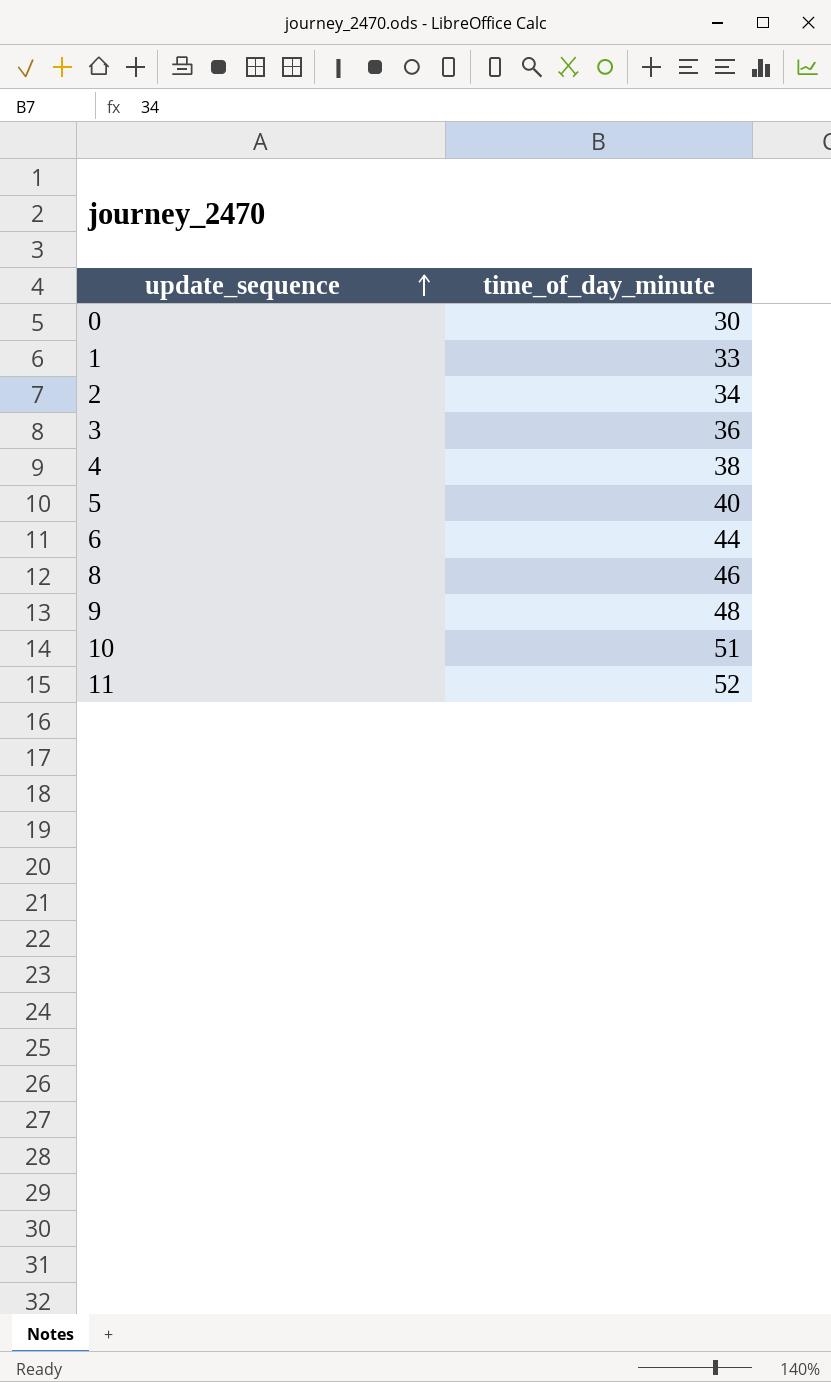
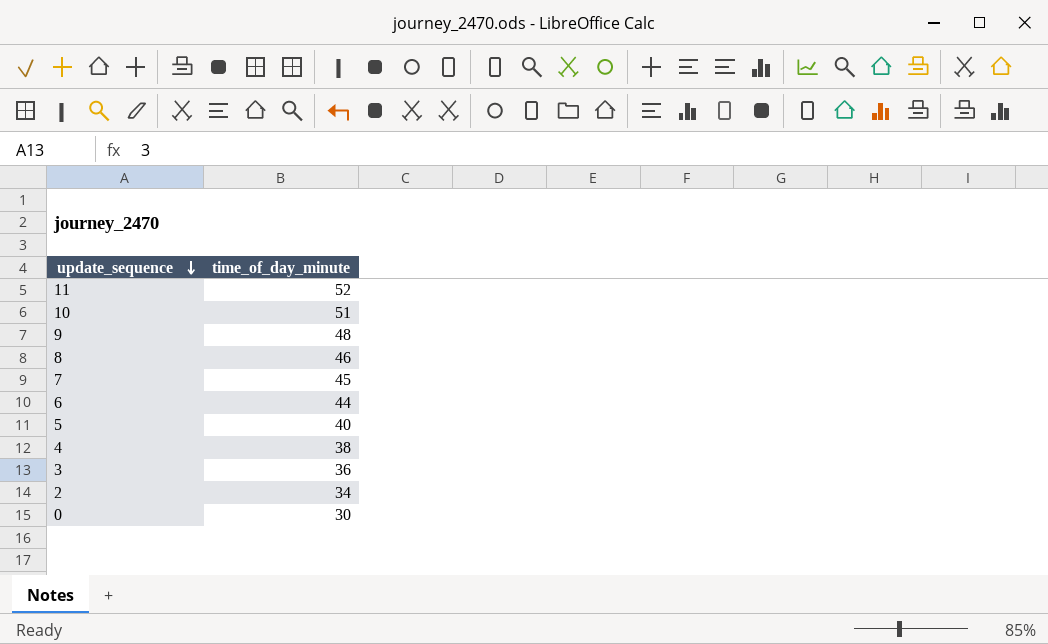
row order: update_sequence ascending -> update_sequence descending
row 1: 33 -> none
row 7: none -> 45

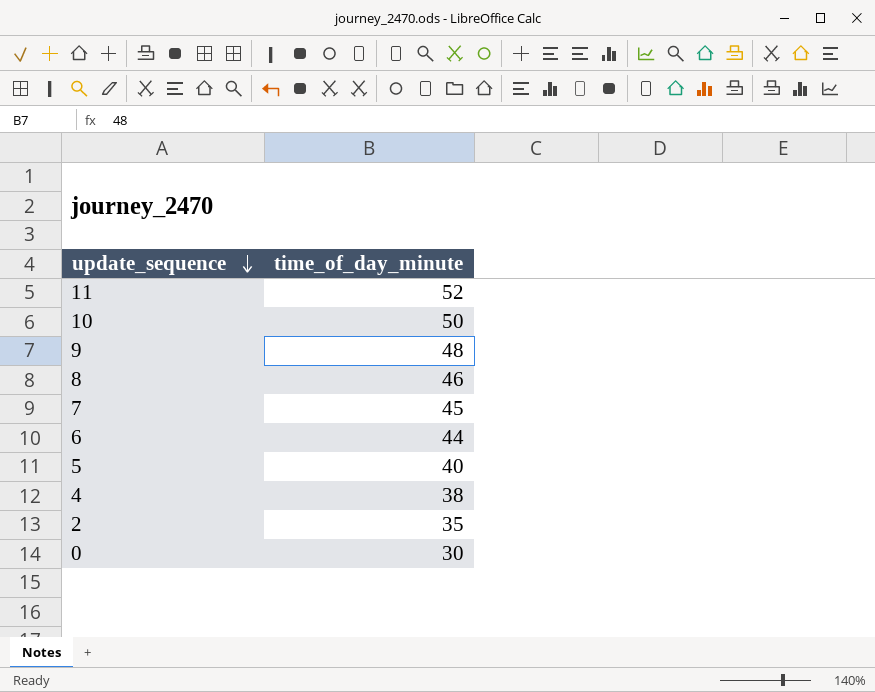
row 3: 36 -> none
10 | time_of_day_minute: 51 -> 50
2 | time_of_day_minute: 34 -> 35

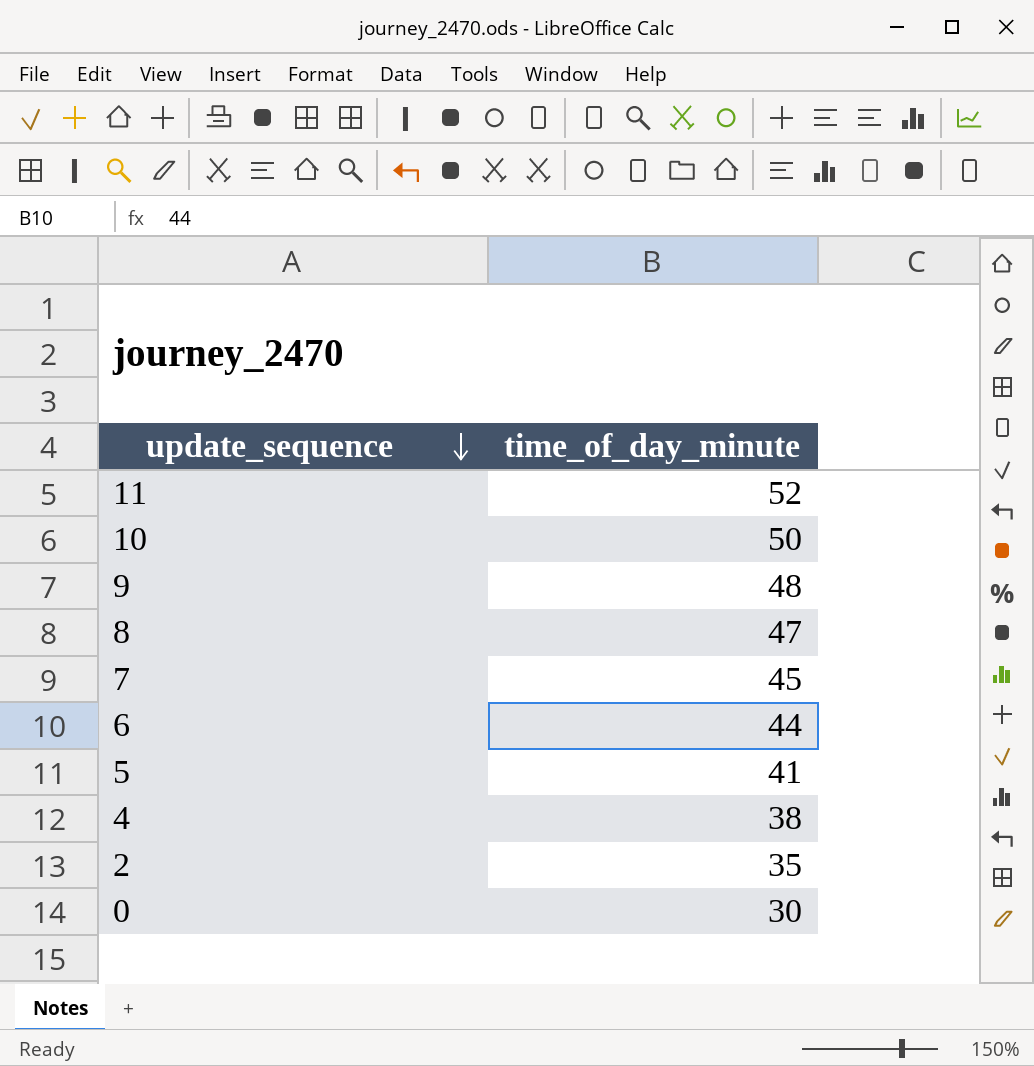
8 | time_of_day_minute: 46 -> 47
5 | time_of_day_minute: 40 -> 41

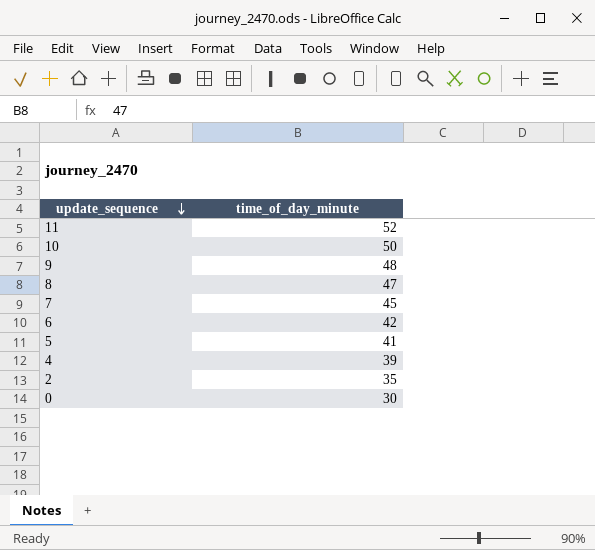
6 | time_of_day_minute: 44 -> 42
4 | time_of_day_minute: 38 -> 39

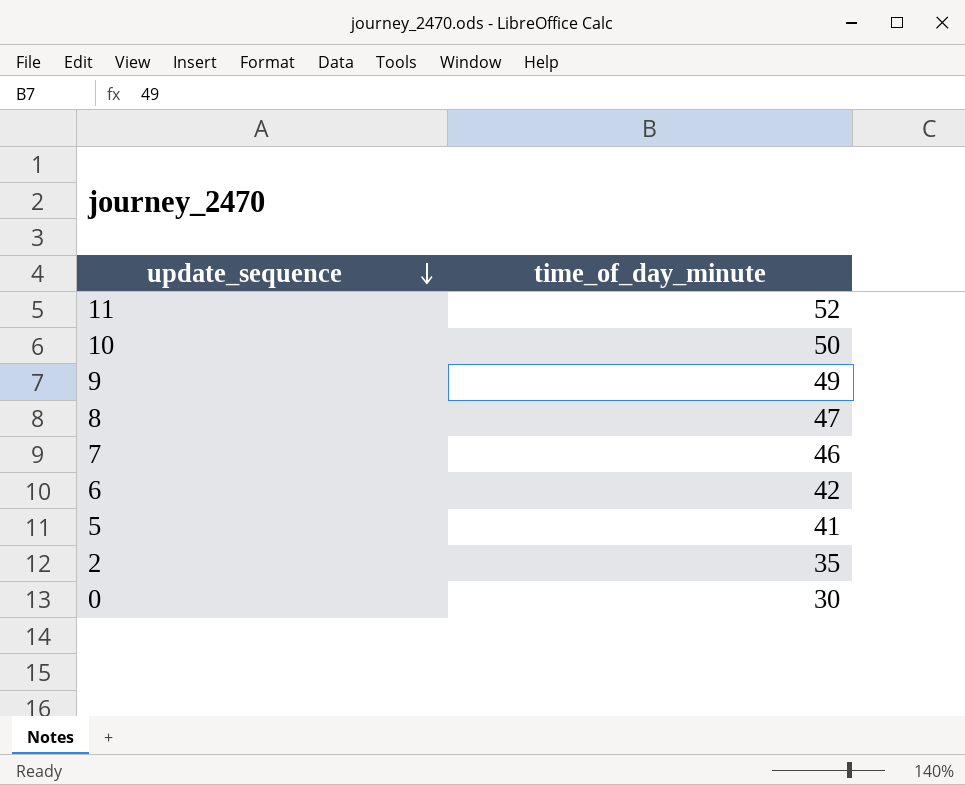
row 4: 39 -> none
9 | time_of_day_minute: 48 -> 49
7 | time_of_day_minute: 45 -> 46

